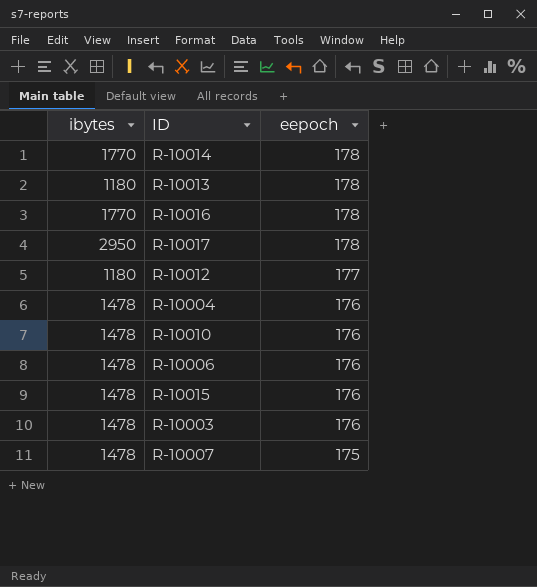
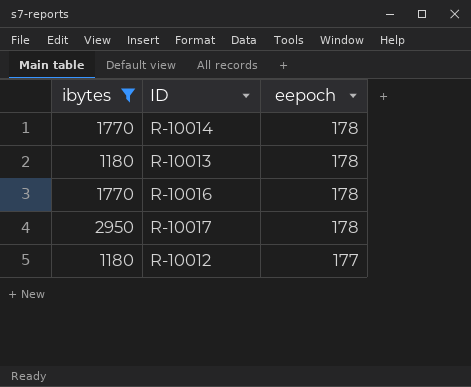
filter: none -> ibytes != 1478

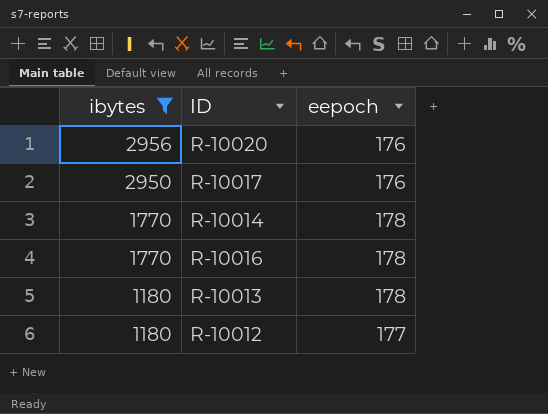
row order: eepoch descending -> ibytes descending
row R-10020: none -> 2956 | 176
R-10017 | eepoch: 178 -> 176

